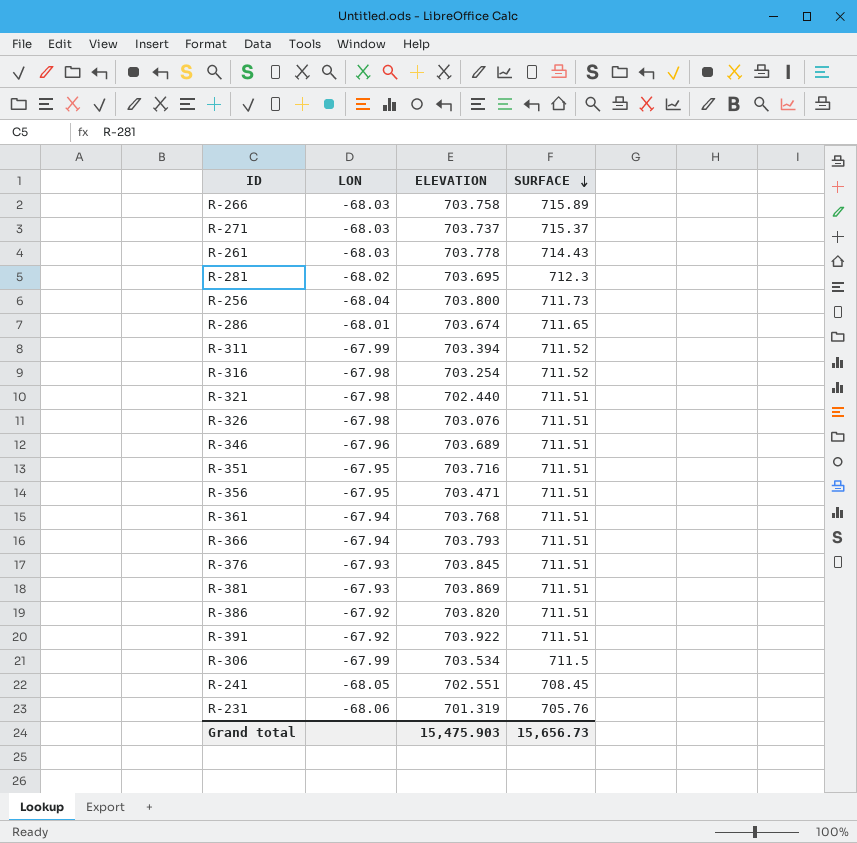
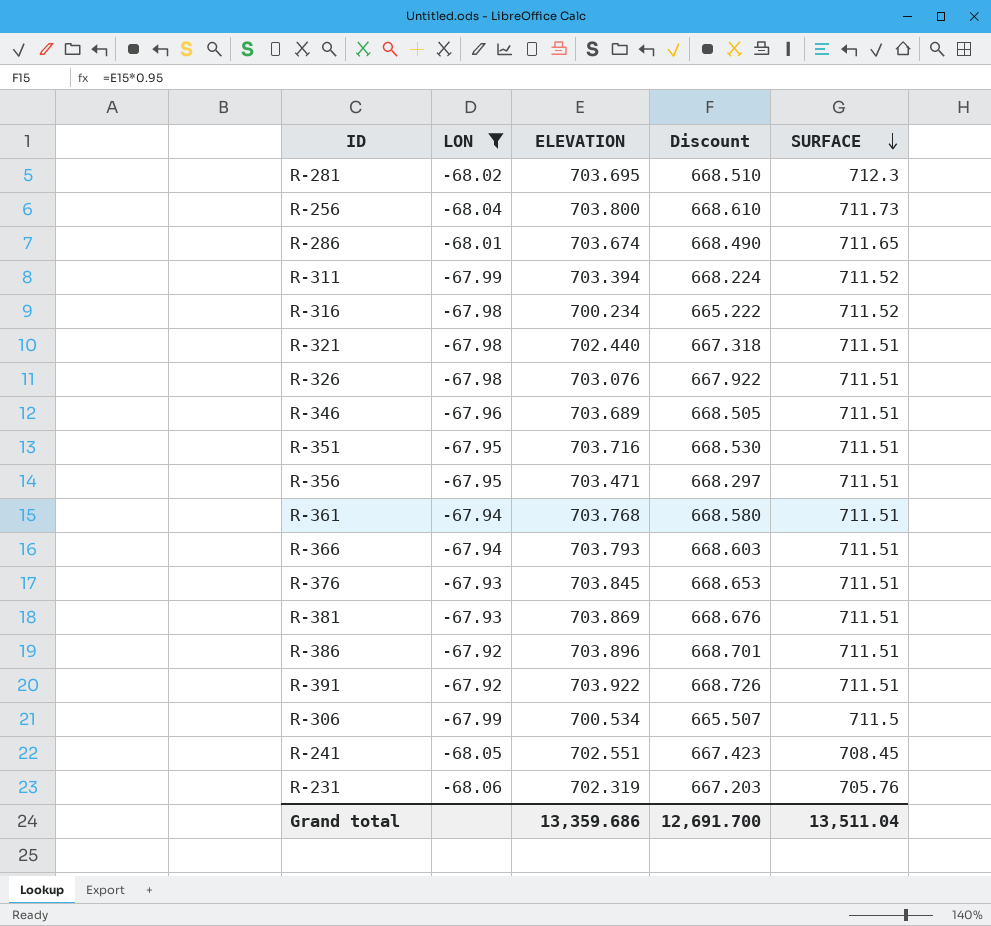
filter: none -> LON != -68.03
column Discount | formula: none -> [ELEVATION] * 0.95
R-316 | ELEVATION: 703.254 -> 700.234
R-386 | ELEVATION: 703.820 -> 703.896
R-306 | ELEVATION: 703.534 -> 700.534
R-231 | ELEVATION: 701.319 -> 702.319
Grand total | ELEVATION: 15,475.903 -> 13,359.686
Grand total | SURFACE: 15,656.73 -> 13,511.04

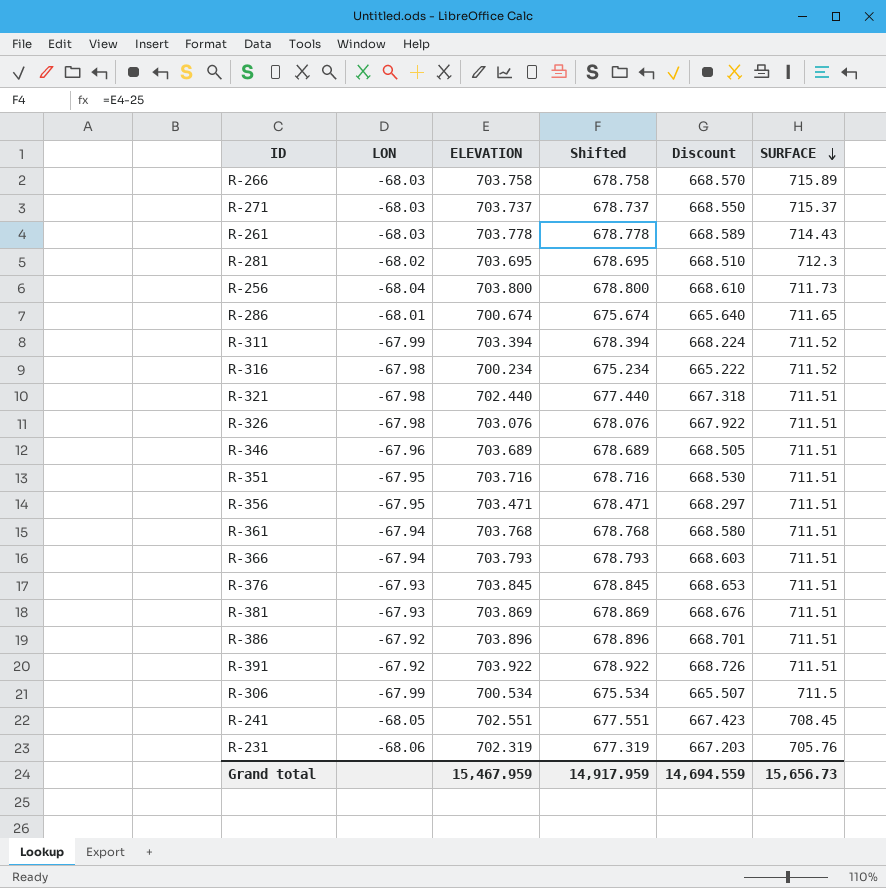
filter: LON != -68.03 -> none
column Shifted | formula: none -> [ELEVATION] - 25
R-286 | ELEVATION: 703.674 -> 700.674
R-286 | Discount: 668.490 -> 665.640
Grand total | ELEVATION: 13,359.686 -> 15,467.959
Grand total | Discount: 12,691.700 -> 14,694.559
Grand total | SURFACE: 13,511.04 -> 15,656.73

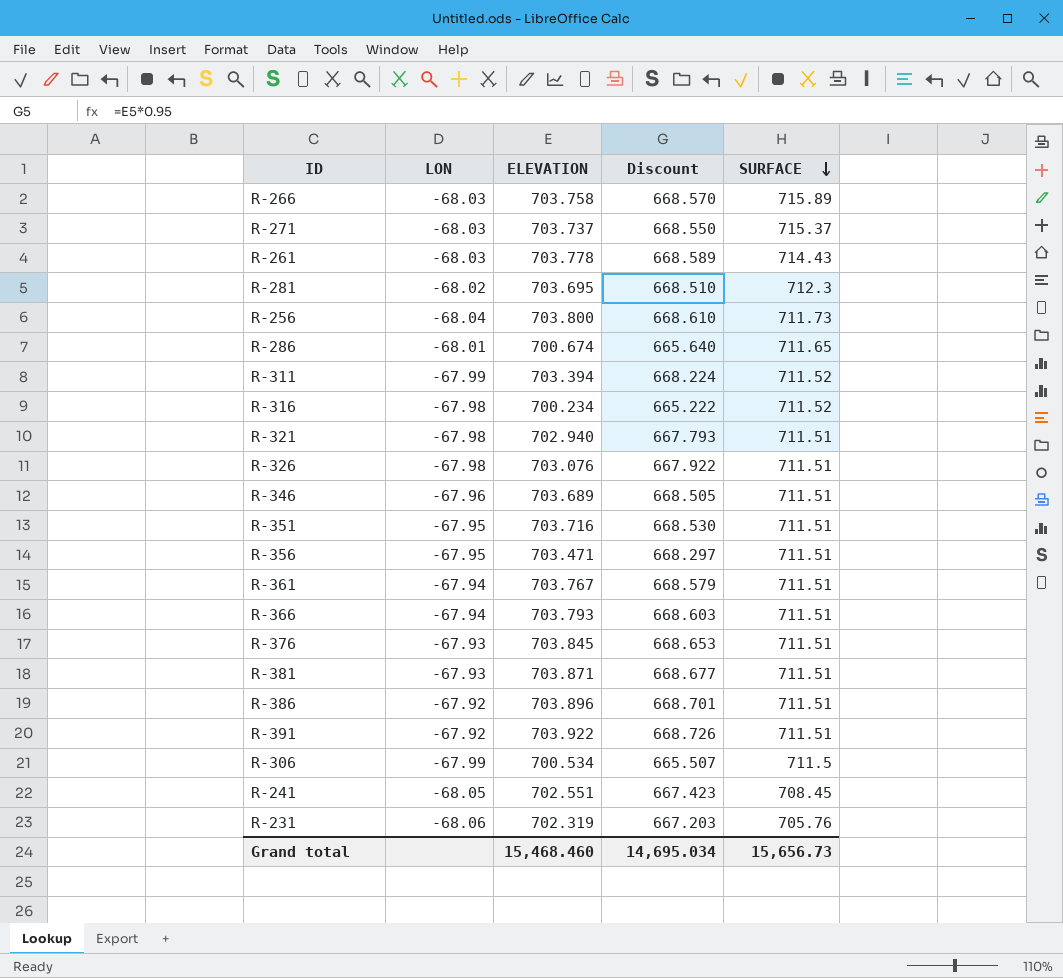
column Shifted | formula: [ELEVATION] - 25 -> none
R-321 | ELEVATION: 702.440 -> 702.940
R-321 | Discount: 667.318 -> 667.793
R-361 | ELEVATION: 703.768 -> 703.767
R-361 | Discount: 668.580 -> 668.579
R-381 | ELEVATION: 703.869 -> 703.871
R-381 | Discount: 668.676 -> 668.677
Grand total | ELEVATION: 15,467.959 -> 15,468.460
Grand total | Discount: 14,694.559 -> 14,695.034

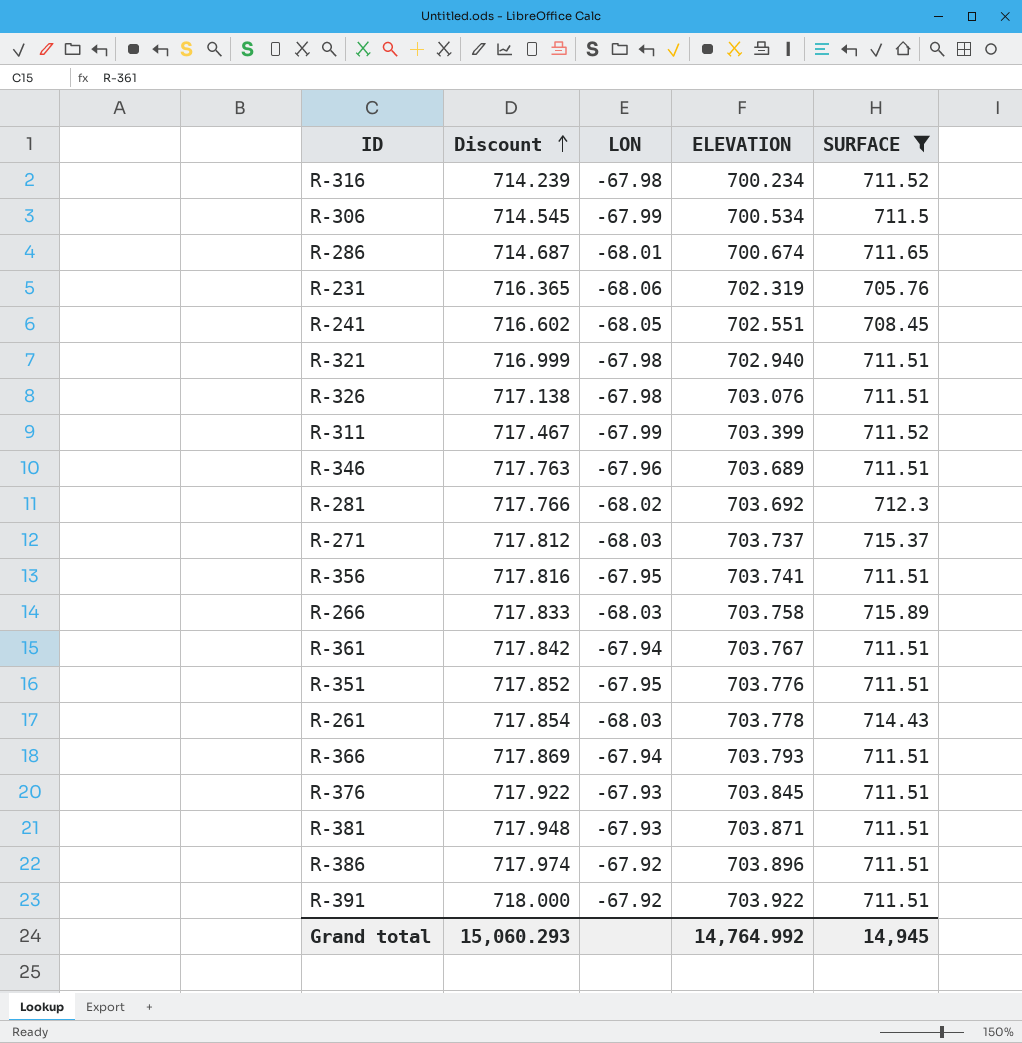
filter: none -> SURFACE != 711.73
row order: SURFACE descending -> Discount ascending
column Discount | formula: [ELEVATION] * 0.95 -> [ELEVATION] * 1.02
column Discount | position: 4 -> 2
R-311 | ELEVATION: 703.394 -> 703.399
R-281 | ELEVATION: 703.695 -> 703.692
R-356 | ELEVATION: 703.471 -> 703.741
R-351 | ELEVATION: 703.716 -> 703.776
Grand total | Discount: 14,695.034 -> 15,060.293
Grand total | ELEVATION: 15,468.460 -> 14,764.992
Grand total | SURFACE: 15,656.73 -> 14,945

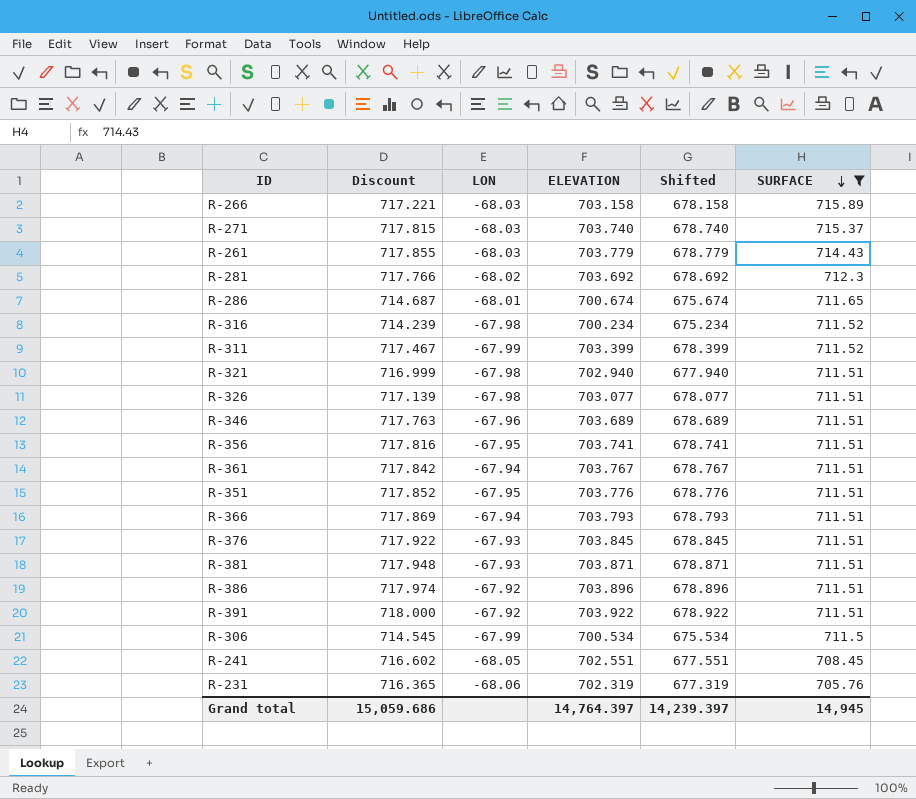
row order: Discount ascending -> SURFACE descending
column Shifted | formula: none -> [ELEVATION] - 25
R-266 | Discount: 717.833 -> 717.221
R-266 | ELEVATION: 703.758 -> 703.158
R-271 | Discount: 717.812 -> 717.815
R-271 | ELEVATION: 703.737 -> 703.740
R-261 | Discount: 717.854 -> 717.855
R-261 | ELEVATION: 703.778 -> 703.779
R-326 | Discount: 717.138 -> 717.139
R-326 | ELEVATION: 703.076 -> 703.077
Grand total | Discount: 15,060.293 -> 15,059.686
Grand total | ELEVATION: 14,764.992 -> 14,764.397

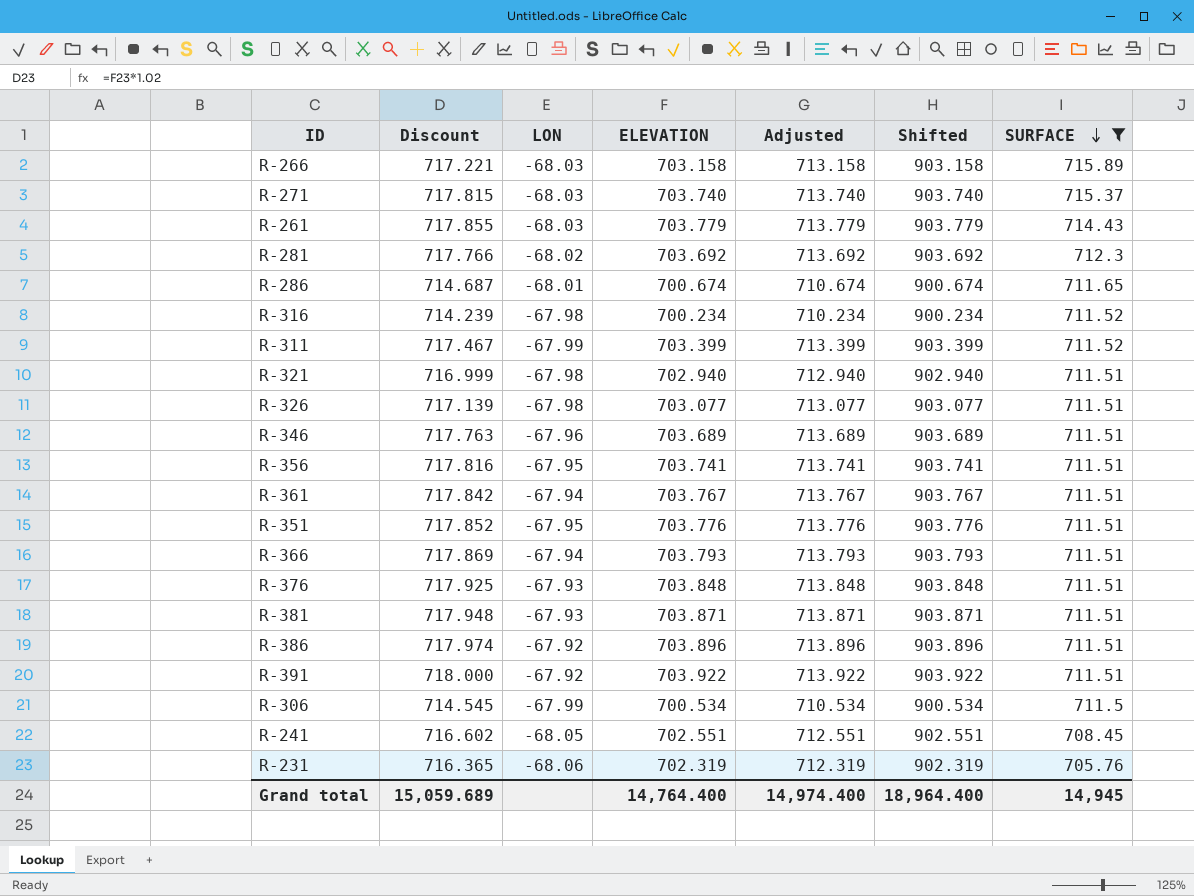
column Adjusted | formula: none -> [ELEVATION] + 10
column Shifted | formula: [ELEVATION] - 25 -> [ELEVATION] + 200
R-376 | Discount: 717.922 -> 717.925
R-376 | ELEVATION: 703.845 -> 703.848
Grand total | Discount: 15,059.686 -> 15,059.689
Grand total | ELEVATION: 14,764.397 -> 14,764.400
Grand total | Shifted: 14,239.397 -> 18,964.400

